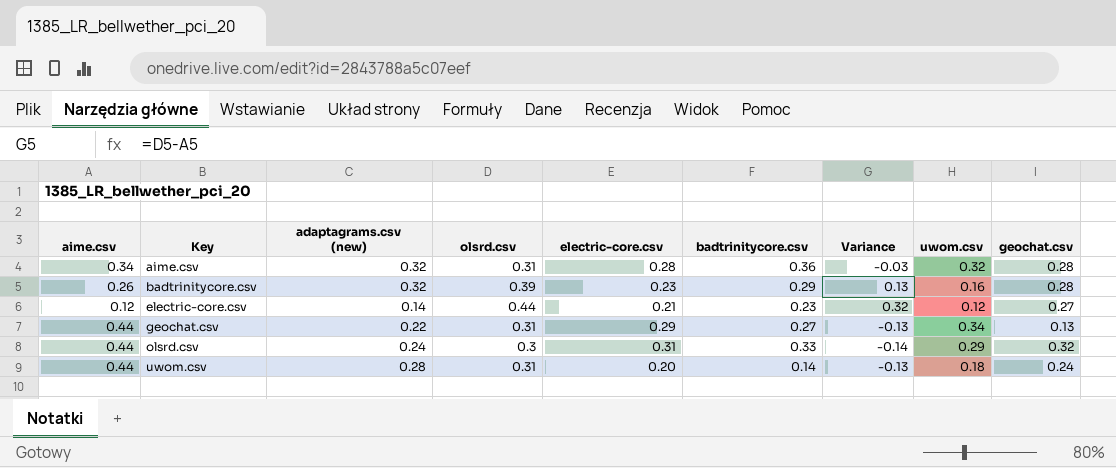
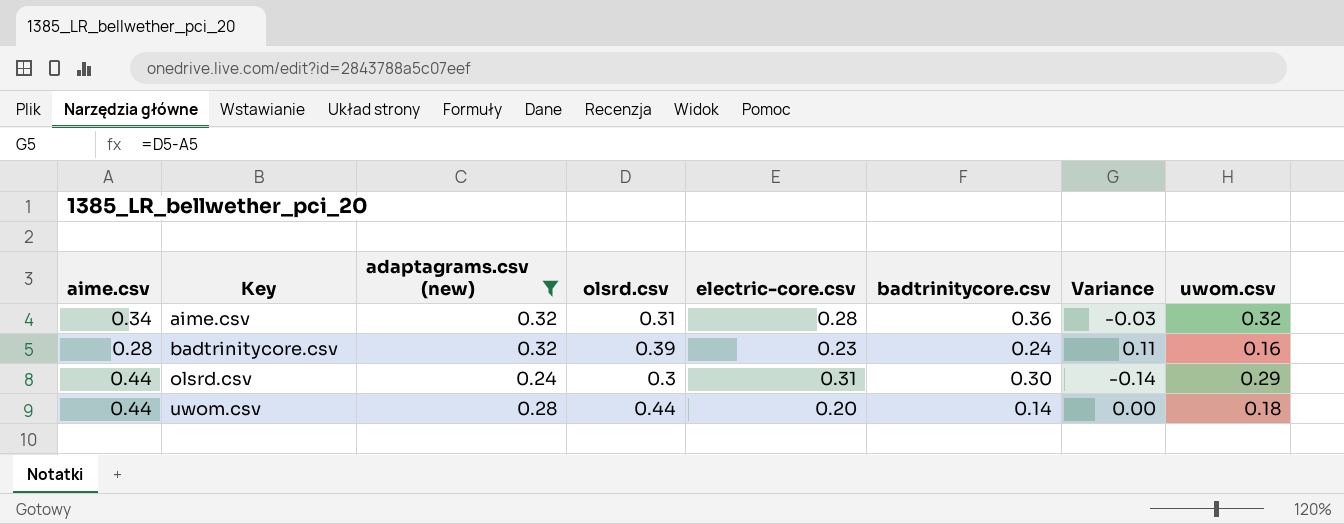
filter: none -> adaptagrams.csv (new) >= 0.24
column geochat.csv | position: 9 -> none
badtrinitycore.csv | aime.csv: 0.26 -> 0.28
badtrinitycore.csv | badtrinitycore.csv: 0.29 -> 0.24
badtrinitycore.csv | Variance: 0.13 -> 0.11
olsrd.csv | badtrinitycore.csv: 0.33 -> 0.30
uwom.csv | olsrd.csv: 0.31 -> 0.44
uwom.csv | Variance: -0.13 -> 0.00

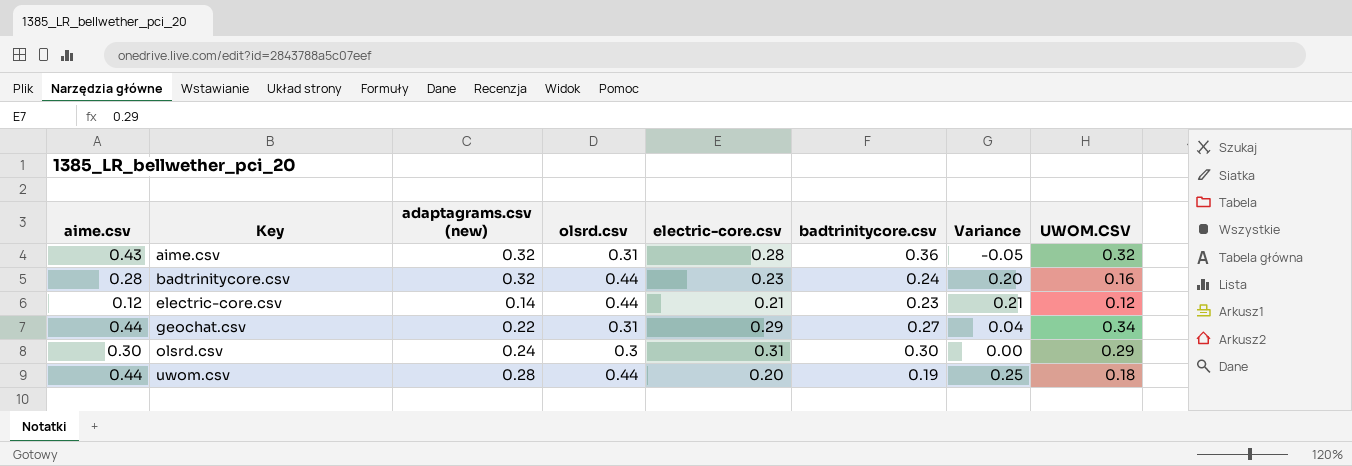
filter: adaptagrams.csv (new) >= 0.24 -> none
column Variance | formula: [olsrd.csv] - [aime.csv] -> [olsrd.csv] - [badtrinitycore.csv]
column name: uwom.csv -> UWOM.CSV
aime.csv | aime.csv: 0.34 -> 0.43
badtrinitycore.csv | olsrd.csv: 0.39 -> 0.44
olsrd.csv | aime.csv: 0.44 -> 0.30
uwom.csv | badtrinitycore.csv: 0.14 -> 0.19

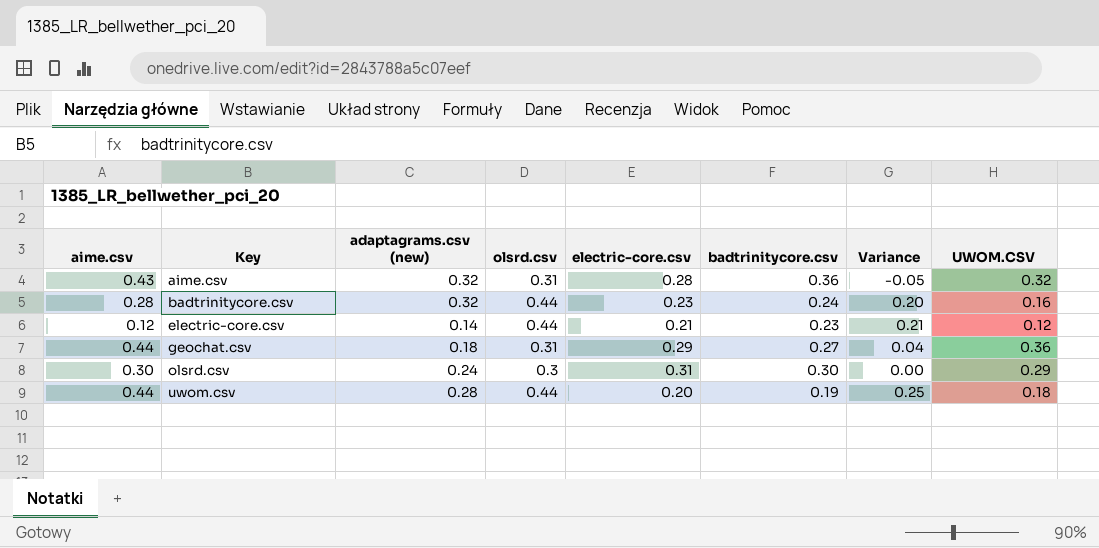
geochat.csv | adaptagrams.csv (new): 0.22 -> 0.18
geochat.csv | UWOM.CSV: 0.34 -> 0.36

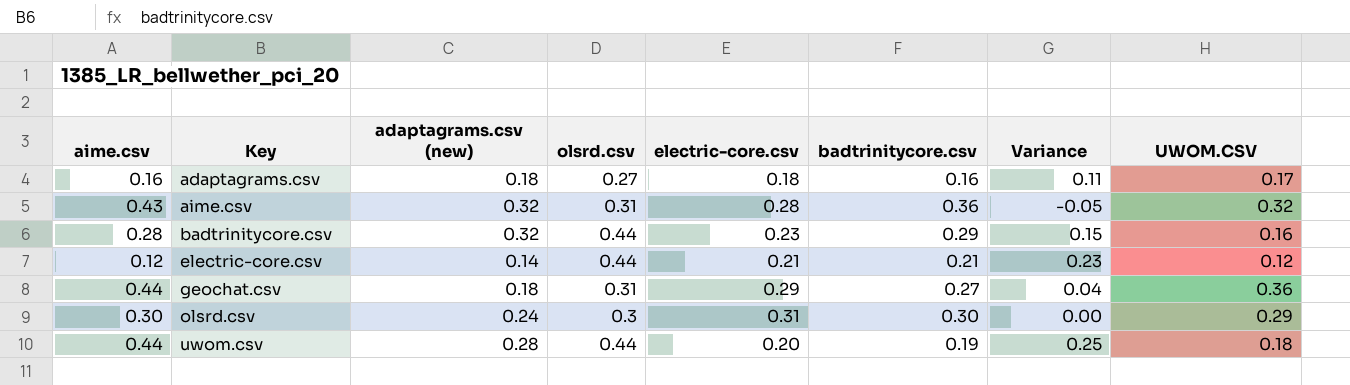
row adaptagrams.csv: none -> 0.16 | 0.18 | 0.27 | 0.18 | 0.16 | 0.11 | 0.17
badtrinitycore.csv | badtrinitycore.csv: 0.24 -> 0.29
badtrinitycore.csv | Variance: 0.20 -> 0.15
electric-core.csv | badtrinitycore.csv: 0.23 -> 0.21
electric-core.csv | Variance: 0.21 -> 0.23

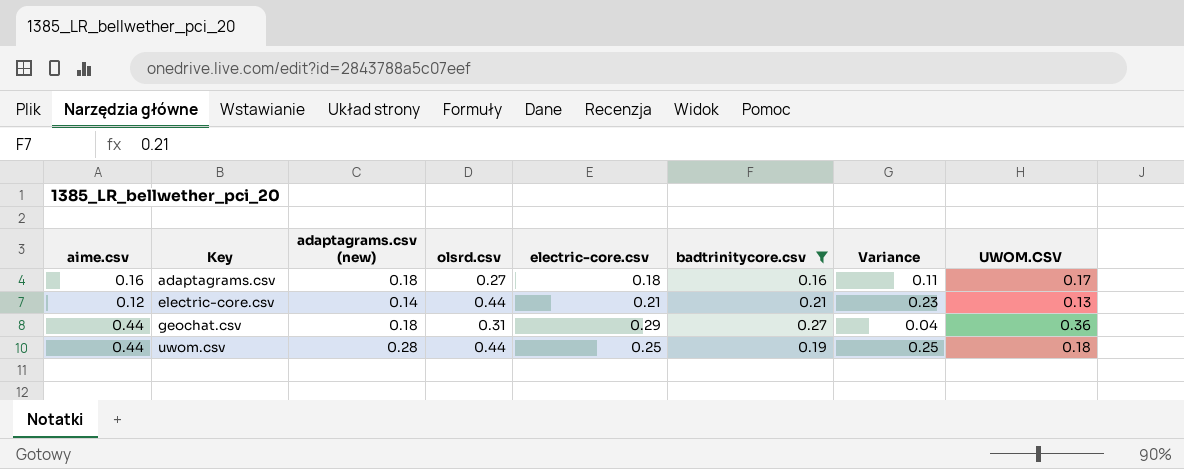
filter: none -> badtrinitycore.csv <= 0.27
electric-core.csv | UWOM.CSV: 0.12 -> 0.13
uwom.csv | electric-core.csv: 0.20 -> 0.25

